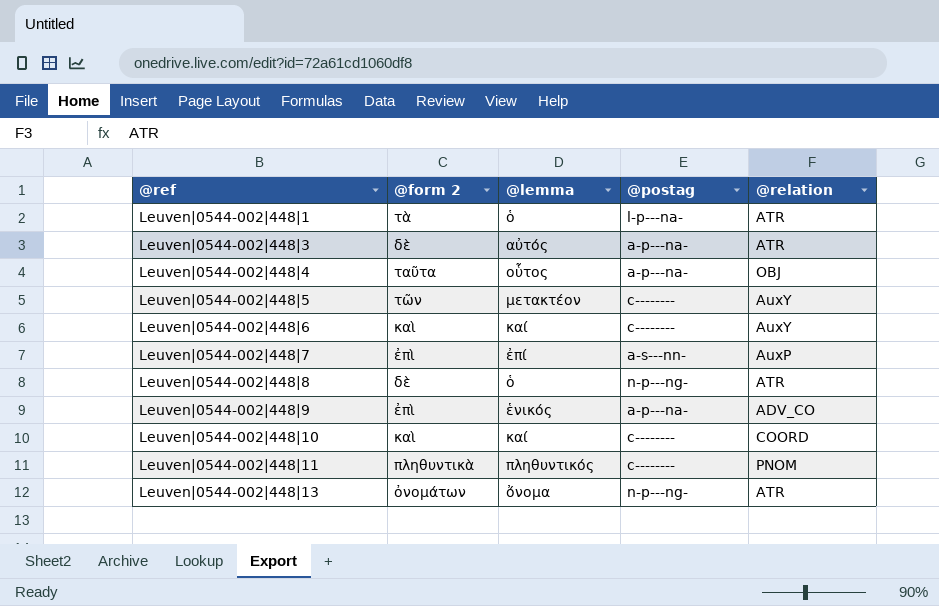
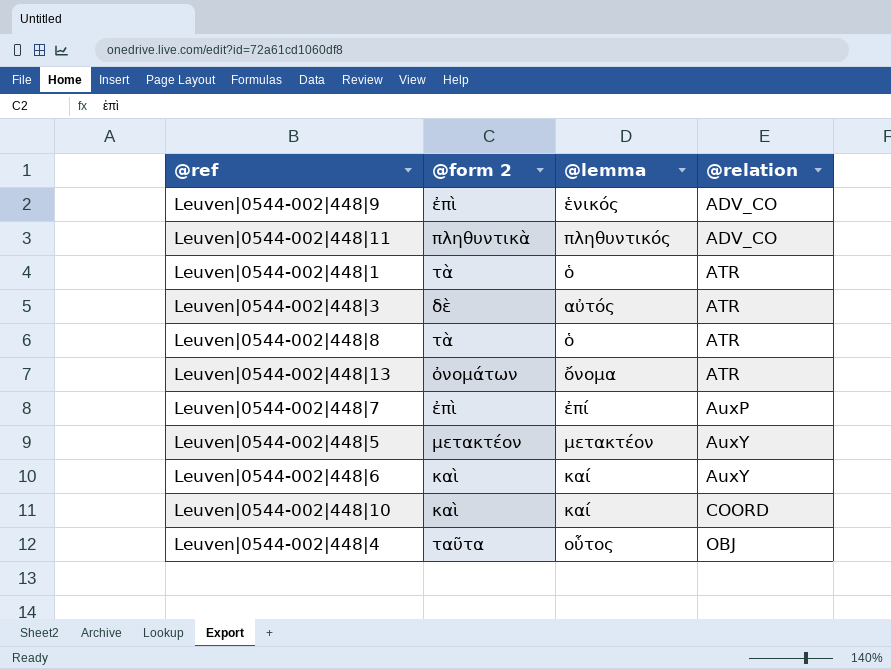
row order: @ref ascending -> @relation ascending
column @postag | position: 4 -> none
Leuven|0544-002|448|11 | @relation: PNOM -> ADV_CO
Leuven|0544-002|448|8 | @form 2: δὲ -> τὰ
Leuven|0544-002|448|5 | @form 2: τῶν -> μετακτέον

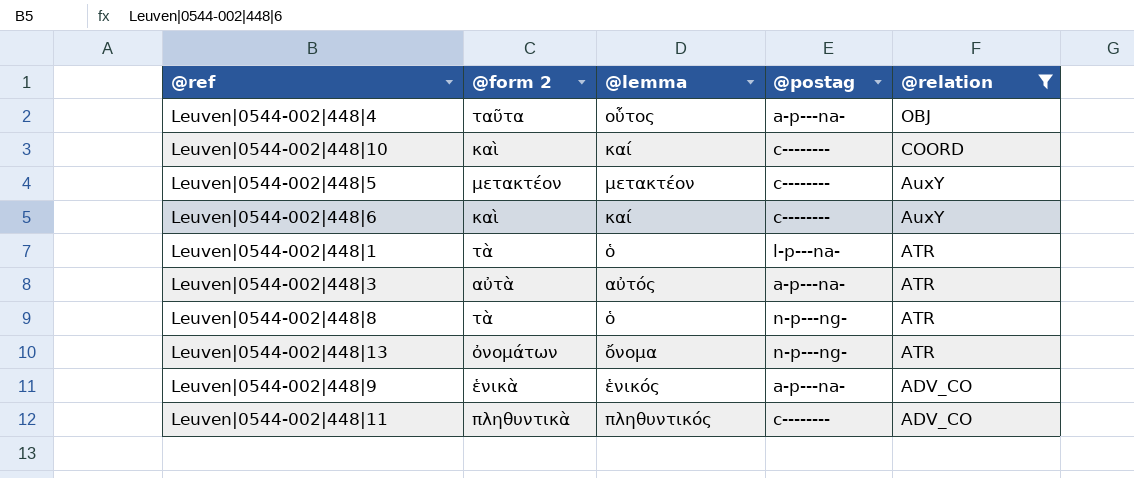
filter: none -> @relation != AuxP
row order: @relation ascending -> @relation descending
column @postag | position: none -> 4
Leuven|0544-002|448|3 | @form 2: δὲ -> αὐτὰ
Leuven|0544-002|448|9 | @form 2: ἐπὶ -> ἑνικὰ

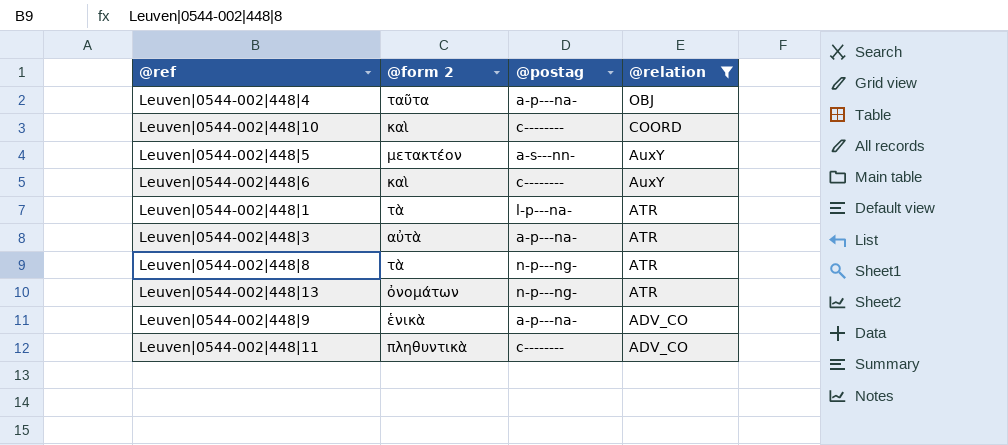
column @lemma | position: 3 -> none
Leuven|0544-002|448|5 | @postag: c-------- -> a-s---nn-

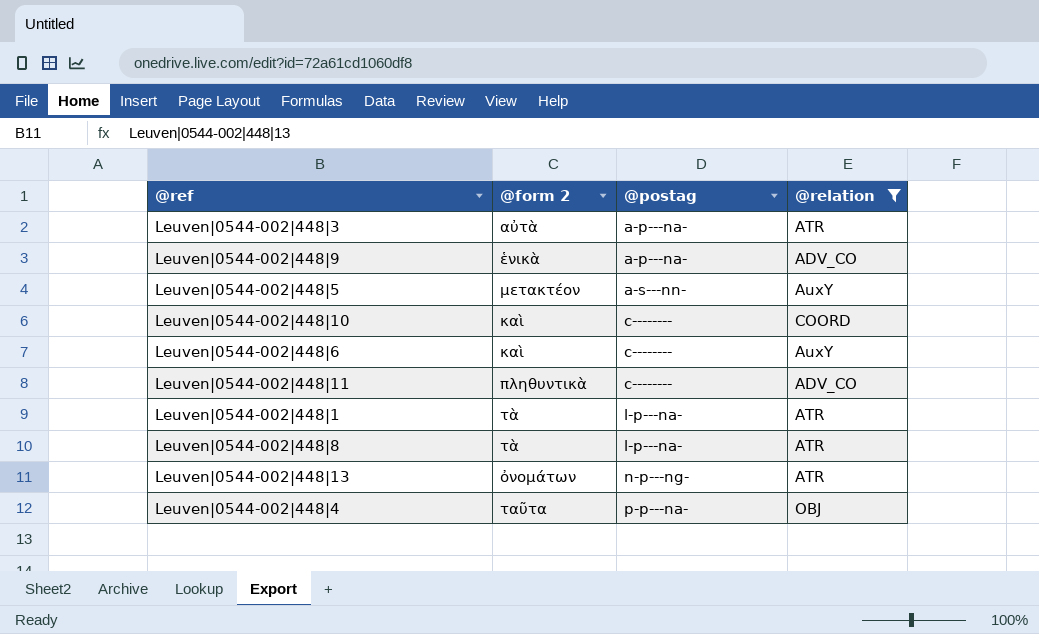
row order: @relation descending -> @postag ascending
Leuven|0544-002|448|8 | @postag: n-p---ng- -> l-p---na-
Leuven|0544-002|448|4 | @postag: a-p---na- -> p-p---na-

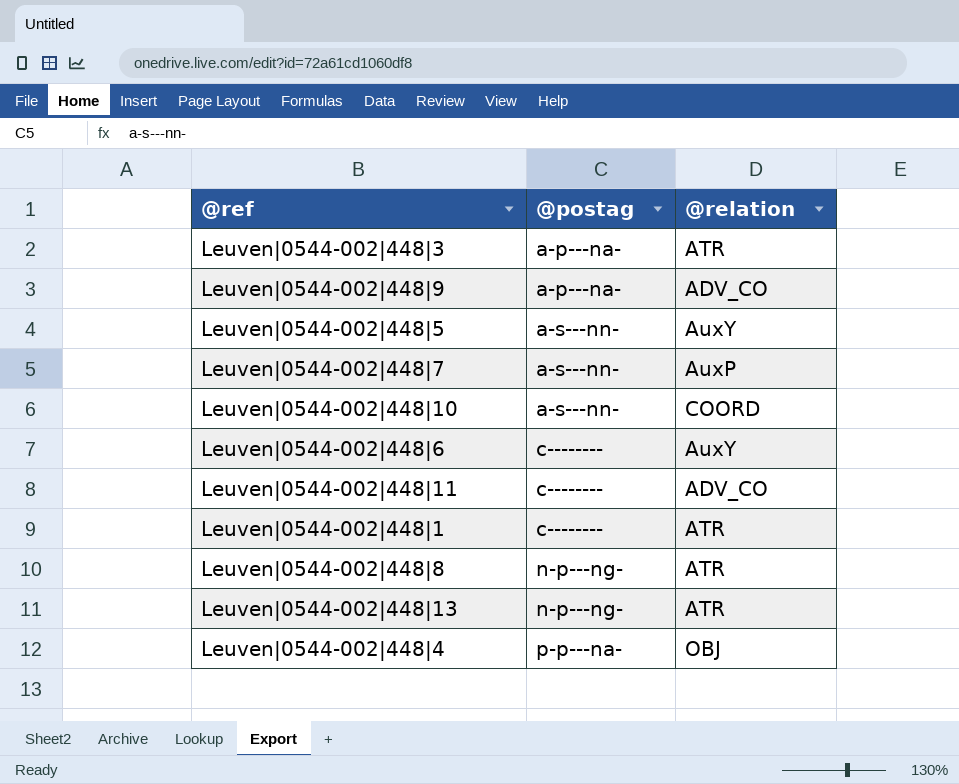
filter: @relation != AuxP -> none
column @form 2 | position: 2 -> none
Leuven|0544-002|448|10 | @postag: c-------- -> a-s---nn-
Leuven|0544-002|448|1 | @postag: l-p---na- -> c--------
Leuven|0544-002|448|8 | @postag: l-p---na- -> n-p---ng-

